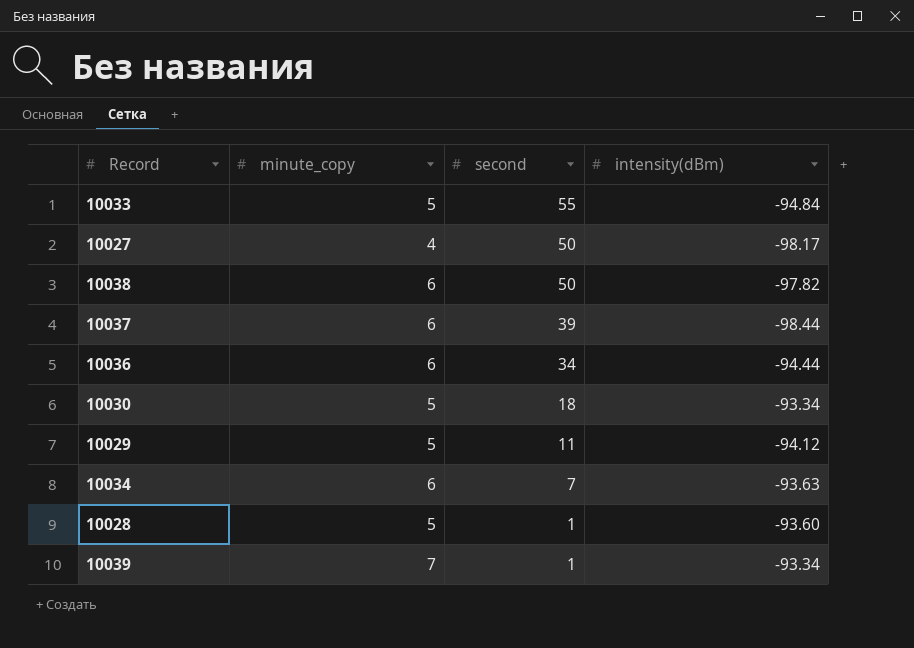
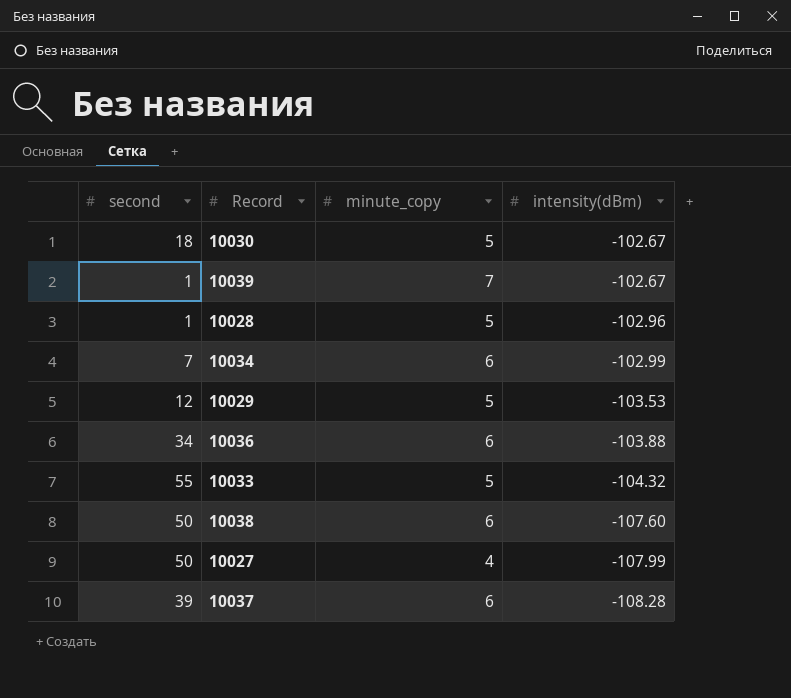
row order: second descending -> intensity(dBm) descending
column second | position: 3 -> 1
10030 | intensity(dBm): -93.34 -> -102.67
10039 | intensity(dBm): -93.34 -> -102.67
10028 | intensity(dBm): -93.60 -> -102.96
10034 | intensity(dBm): -93.63 -> -102.99
10029 | second: 11 -> 12
10029 | intensity(dBm): -94.12 -> -103.53
10036 | intensity(dBm): -94.44 -> -103.88
10033 | intensity(dBm): -94.84 -> -104.32
10038 | intensity(dBm): -97.82 -> -107.60
10027 | intensity(dBm): -98.17 -> -107.99
10037 | intensity(dBm): -98.44 -> -108.28

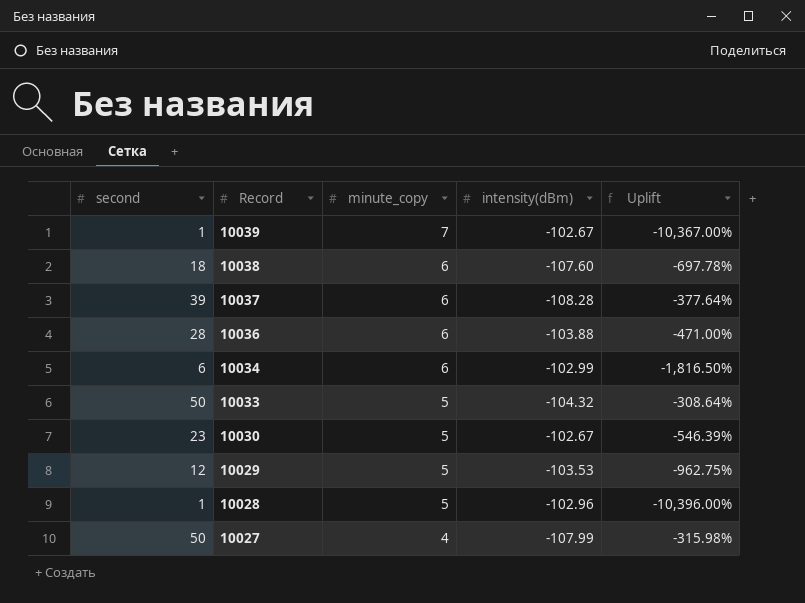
row order: intensity(dBm) descending -> Record descending
column Uplift | formula: none -> ([intensity(dBm)] - [second]) / [second]
10038 | second: 50 -> 18
10036 | second: 34 -> 28
10034 | second: 7 -> 6
10033 | second: 55 -> 50
10030 | second: 18 -> 23

